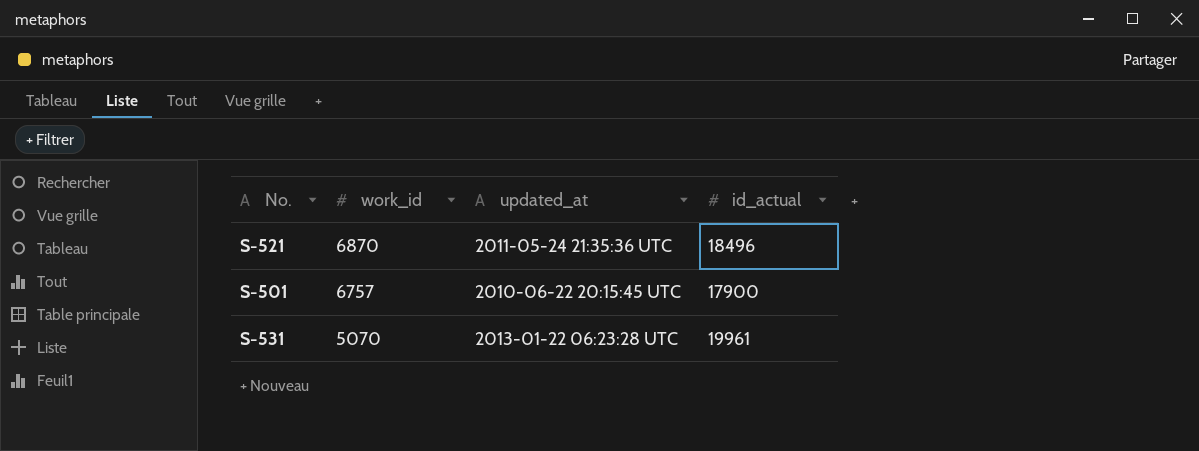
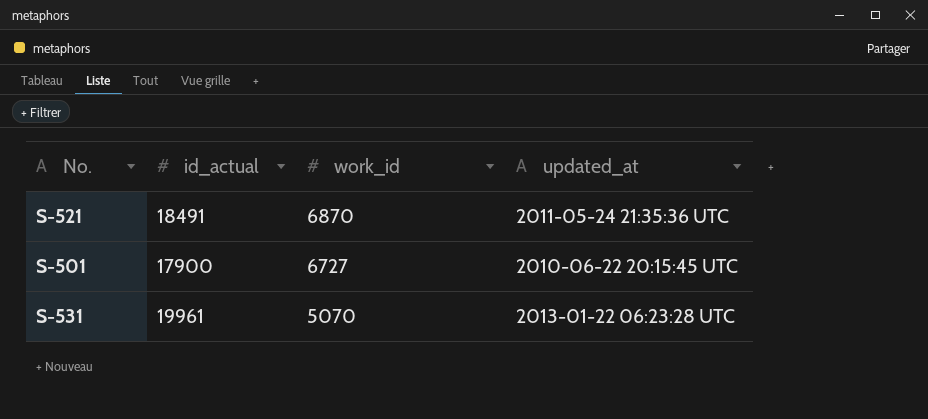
column id_actual | position: 4 -> 2
S-521 | id_actual: 18496 -> 18491
S-501 | work_id: 6757 -> 6727

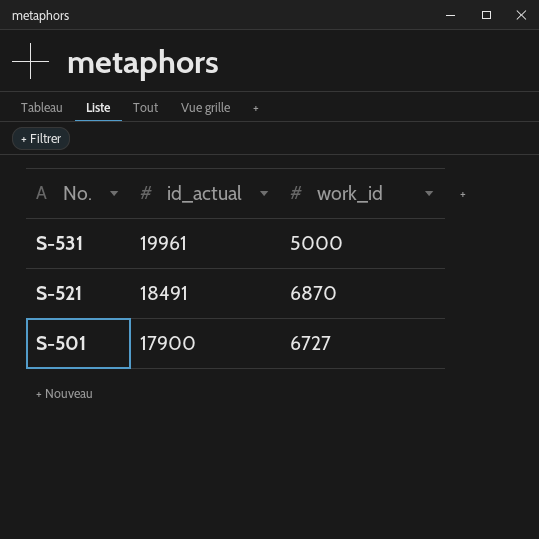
row order: work_id descending -> No. descending
column updated_at | position: 4 -> none
S-531 | work_id: 5070 -> 5000

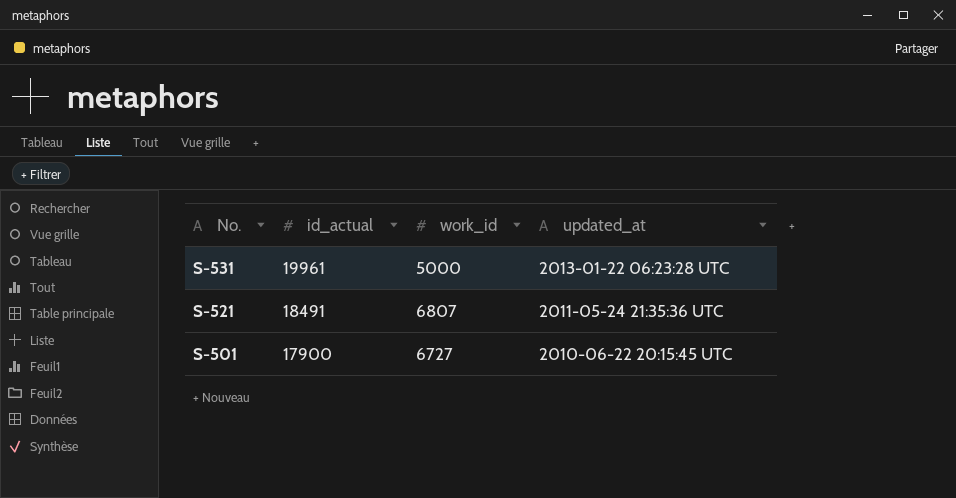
column updated_at | position: none -> 4
S-521 | work_id: 6870 -> 6807

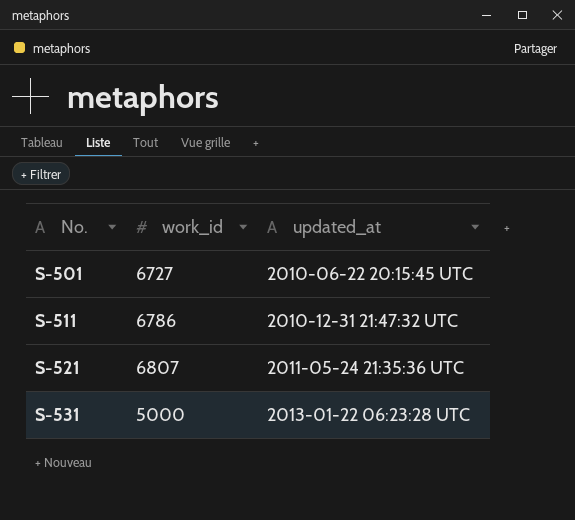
row order: No. descending -> No. ascending
column id_actual | position: 2 -> none
row S-511: none -> 6786 | 2010-12-31 21:47:32 UTC

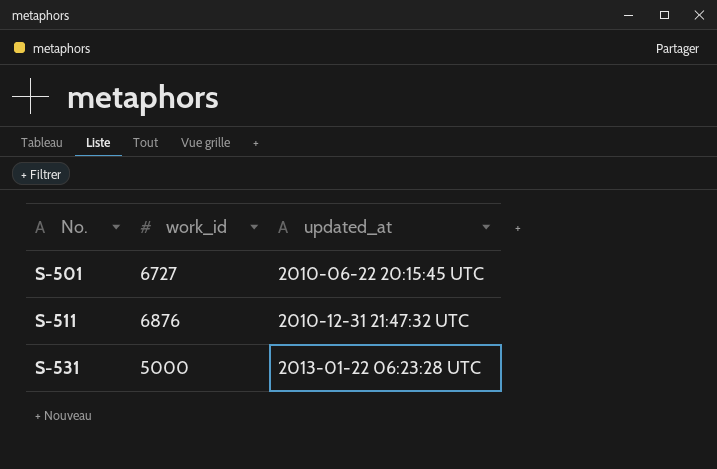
row S-521: 6807 | 2011-05-24 21:35:36 UTC -> none
S-511 | work_id: 6786 -> 6876

